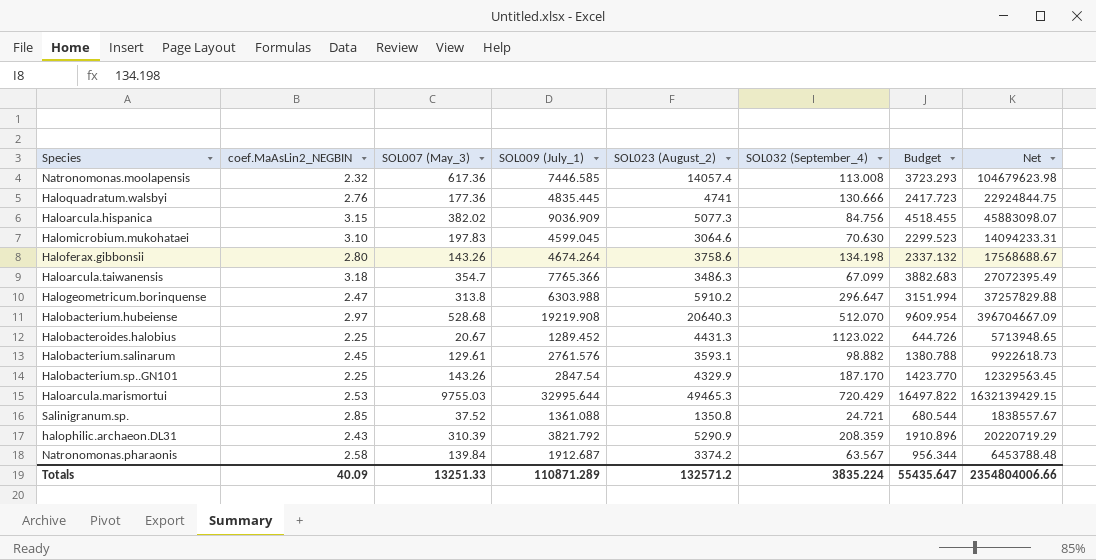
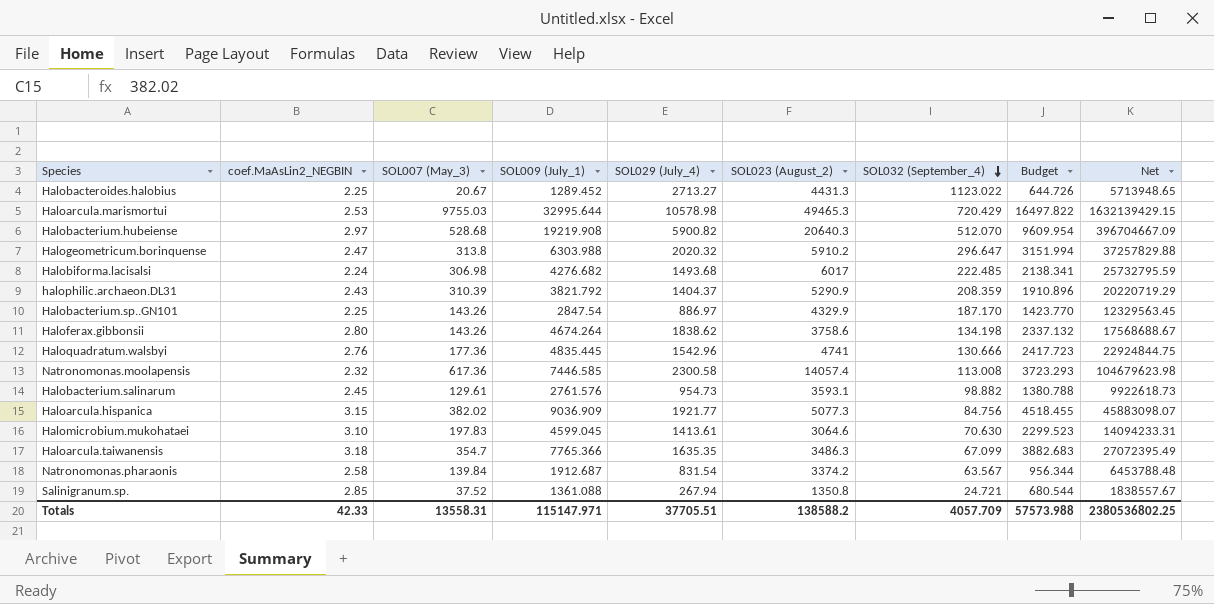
row order: none -> SOL032 (September_4) descending
column SOL029 (July_4) | position: none -> 5
row Halobiforma.lacisalsi: none -> 2.24 | 306.98 | 4276.682 | 1493.68 | 6017 | 222.485 | 2138.341 | 25732795.59
Totals | coef.MaAsLin2_NEGBIN: 40.09 -> 42.33
Totals | SOL007 (May_3): 13251.33 -> 13558.31
Totals | SOL009 (July_1): 110871.289 -> 115147.971
Totals | SOL023 (August_2): 132571.2 -> 138588.2
Totals | SOL032 (September_4): 3835.224 -> 4057.709
Totals | Budget: 55435.647 -> 57573.988
Totals | Net: 2354804006.66 -> 2380536802.25

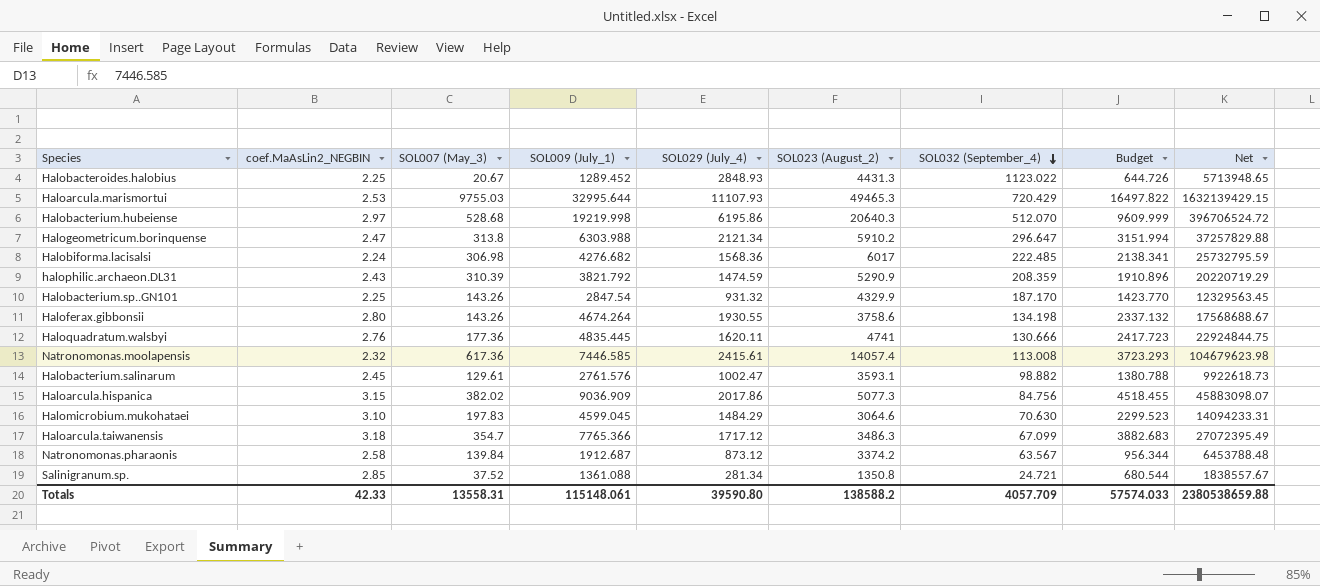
Halobacteroides.halobius | SOL029 (July_4): 2713.27 -> 2848.93
Haloarcula.marismortui | SOL029 (July_4): 10578.98 -> 11107.93
Halobacterium.hubeiense | SOL009 (July_1): 19219.908 -> 19219.998
Halobacterium.hubeiense | SOL029 (July_4): 5900.82 -> 6195.86
Halobacterium.hubeiense | Budget: 9609.954 -> 9609.999
Halobacterium.hubeiense | Net: 396704667.09 -> 396706524.72
Halogeometricum.borinquense | SOL029 (July_4): 2020.32 -> 2121.34
Halobiforma.lacisalsi | SOL029 (July_4): 1493.68 -> 1568.36
halophilic.archaeon.DL31 | SOL029 (July_4): 1404.37 -> 1474.59
Halobacterium.sp..GN101 | SOL029 (July_4): 886.97 -> 931.32
Haloferax.gibbonsii | SOL029 (July_4): 1838.62 -> 1930.55
Haloquadratum.walsbyi | SOL029 (July_4): 1542.96 -> 1620.11
Natronomonas.moolapensis | SOL029 (July_4): 2300.58 -> 2415.61
Halobacterium.salinarum | SOL029 (July_4): 954.73 -> 1002.47
Haloarcula.hispanica | SOL029 (July_4): 1921.77 -> 2017.86
Halomicrobium.mukohataei | SOL029 (July_4): 1413.61 -> 1484.29
Haloarcula.taiwanensis | SOL029 (July_4): 1635.35 -> 1717.12
Natronomonas.pharaonis | SOL029 (July_4): 831.54 -> 873.12
Salinigranum.sp. | SOL029 (July_4): 267.94 -> 281.34
Totals | SOL009 (July_1): 115147.971 -> 115148.061
Totals | SOL029 (July_4): 37705.51 -> 39590.80
Totals | Budget: 57573.988 -> 57574.033
Totals | Net: 2380536802.25 -> 2380538659.88

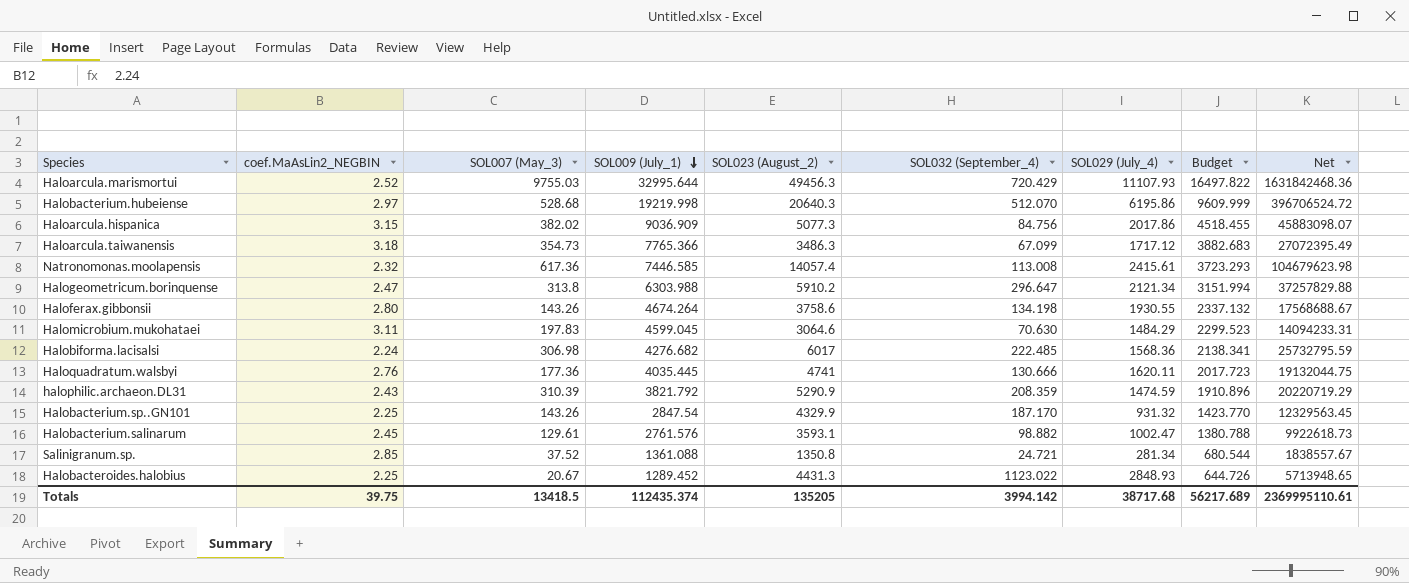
row order: SOL032 (September_4) descending -> SOL009 (July_1) descending
column SOL029 (July_4) | position: 5 -> 7
row Natronomonas.pharaonis: 2.58 | 139.84 | 1912.687 | 873.12 | 3374.2 | 63.567 | 956.344 | 6453788.48 -> none
Haloarcula.marismortui | coef.MaAsLin2_NEGBIN: 2.53 -> 2.52
Haloarcula.marismortui | SOL023 (August_2): 49465.3 -> 49456.3
Haloarcula.marismortui | Net: 1632139429.15 -> 1631842468.36
Haloarcula.taiwanensis | SOL007 (May_3): 354.7 -> 354.73
Halomicrobium.mukohataei | coef.MaAsLin2_NEGBIN: 3.10 -> 3.11
Haloquadratum.walsbyi | SOL009 (July_1): 4835.445 -> 4035.445
Haloquadratum.walsbyi | Budget: 2417.723 -> 2017.723
Haloquadratum.walsbyi | Net: 22924844.75 -> 19132044.75
Totals | coef.MaAsLin2_NEGBIN: 42.33 -> 39.75
Totals | SOL007 (May_3): 13558.31 -> 13418.5
Totals | SOL009 (July_1): 115148.061 -> 112435.374
Totals | SOL023 (August_2): 138588.2 -> 135205
Totals | SOL032 (September_4): 4057.709 -> 3994.142
Totals | SOL029 (July_4): 39590.80 -> 38717.68
Totals | Budget: 57574.033 -> 56217.689
Totals | Net: 2380538659.88 -> 2369995110.61

